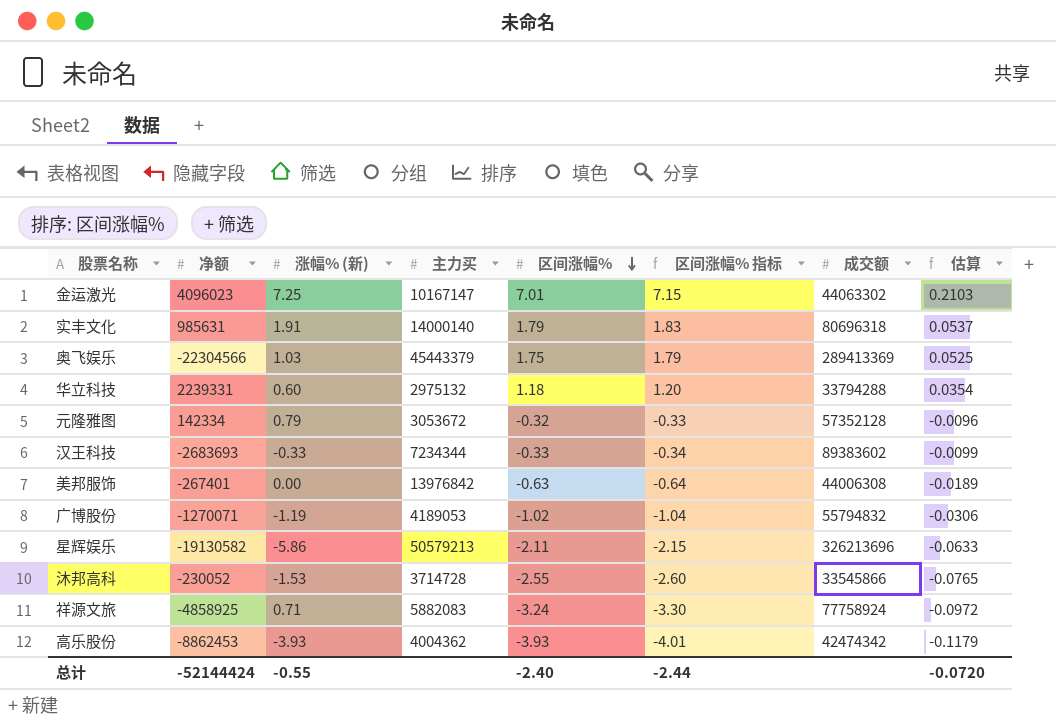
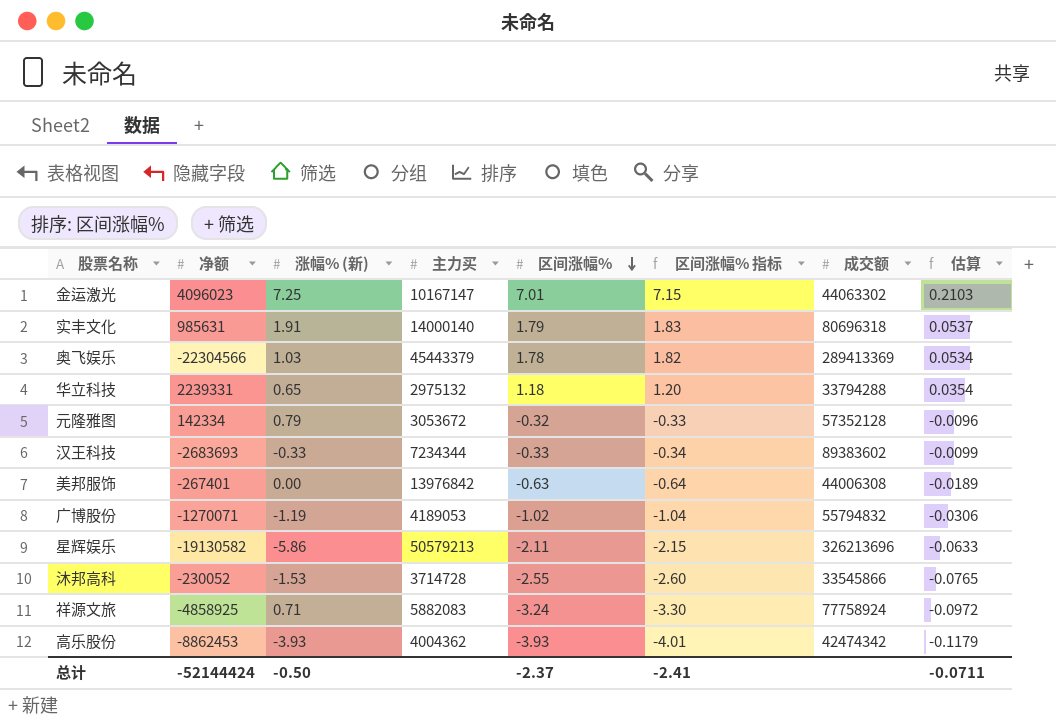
奥飞娱乐 | 区间涨幅%: 1.75 -> 1.78
奥飞娱乐 | 区间涨幅% 指标: 1.79 -> 1.82
奥飞娱乐 | 估算: 0.0525 -> 0.0534
华立科技 | 涨幅% (新): 0.60 -> 0.65
总计 | 涨幅% (新): -0.55 -> -0.50
总计 | 区间涨幅%: -2.40 -> -2.37
总计 | 区间涨幅% 指标: -2.44 -> -2.41
总计 | 估算: -0.0720 -> -0.0711

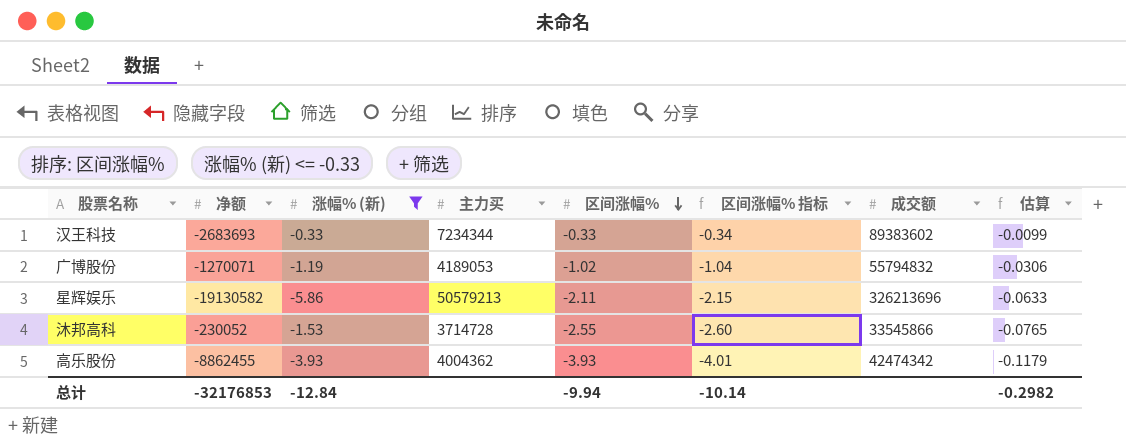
filter: none -> 涨幅% (新) <= -0.33
高乐股份 | 净额: -8862453 -> -8862455
总计 | 净额: -52144424 -> -32176853
总计 | 涨幅% (新): -0.50 -> -12.84
总计 | 区间涨幅%: -2.37 -> -9.94
总计 | 区间涨幅% 指标: -2.41 -> -10.14
总计 | 估算: -0.0711 -> -0.2982

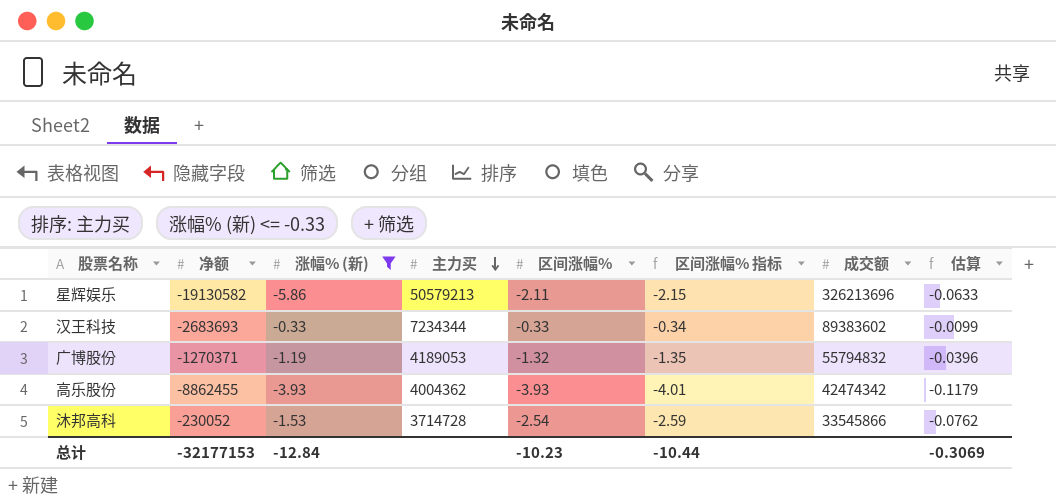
row order: 区间涨幅% descending -> 主力买 descending
广博股份 | 净额: -1270071 -> -1270371
广博股份 | 区间涨幅%: -1.02 -> -1.32
广博股份 | 区间涨幅% 指标: -1.04 -> -1.35
广博股份 | 估算: -0.0306 -> -0.0396
沐邦高科 | 区间涨幅%: -2.55 -> -2.54
沐邦高科 | 区间涨幅% 指标: -2.60 -> -2.59
沐邦高科 | 估算: -0.0765 -> -0.0762
总计 | 净额: -32176853 -> -32177153
总计 | 区间涨幅%: -9.94 -> -10.23
总计 | 区间涨幅% 指标: -10.14 -> -10.44
总计 | 估算: -0.2982 -> -0.3069

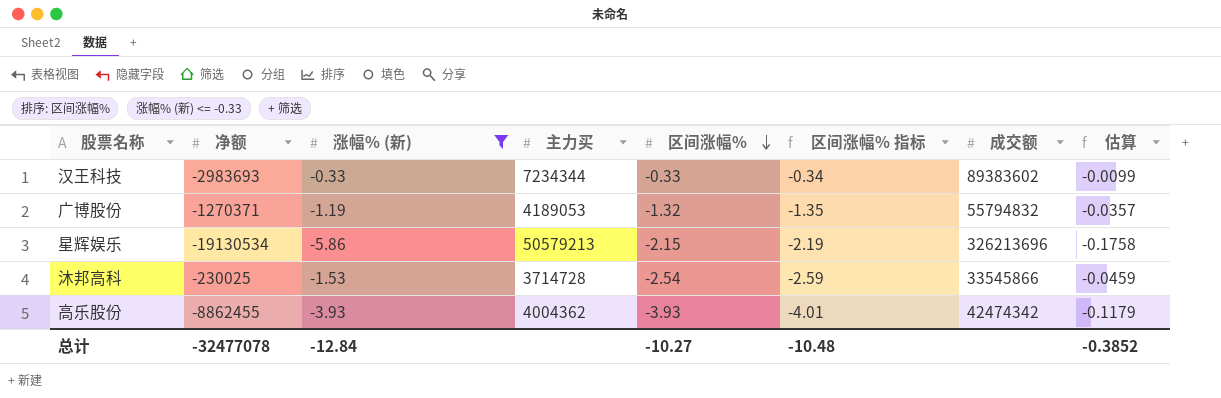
row order: 主力买 descending -> 区间涨幅% descending
column 估算 | formula: [区间涨幅%] * 0.03 -> [涨幅% (新)] * 0.03
汉王科技 | 净额: -2683693 -> -2983693
星辉娱乐 | 净额: -19130582 -> -19130534
星辉娱乐 | 区间涨幅%: -2.11 -> -2.15
星辉娱乐 | 区间涨幅% 指标: -2.15 -> -2.19
沐邦高科 | 净额: -230052 -> -230025
总计 | 净额: -32177153 -> -32477078
总计 | 区间涨幅%: -10.23 -> -10.27
总计 | 区间涨幅% 指标: -10.44 -> -10.48
总计 | 估算: -0.3069 -> -0.3852

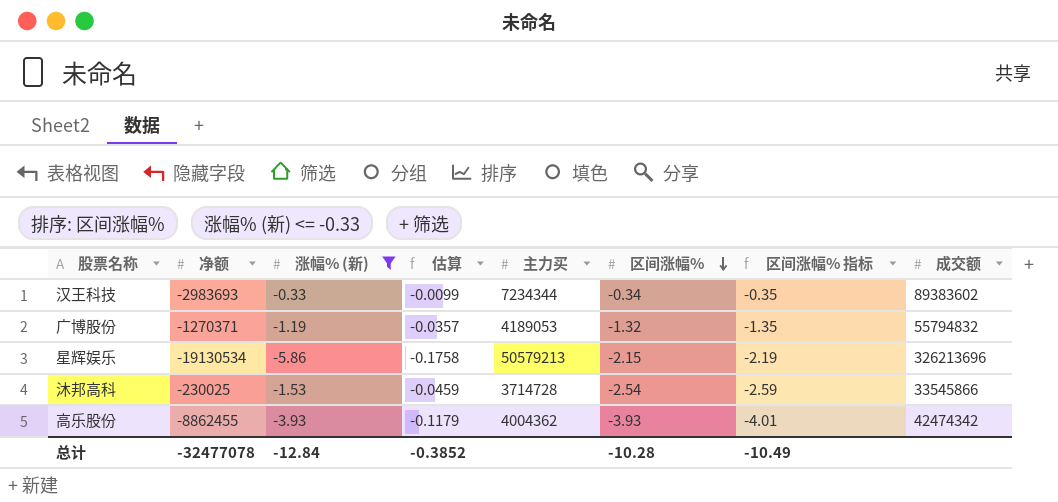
column 估算 | position: 8 -> 4
汉王科技 | 区间涨幅%: -0.33 -> -0.34
汉王科技 | 区间涨幅% 指标: -0.34 -> -0.35
总计 | 区间涨幅%: -10.27 -> -10.28
总计 | 区间涨幅% 指标: -10.48 -> -10.49

